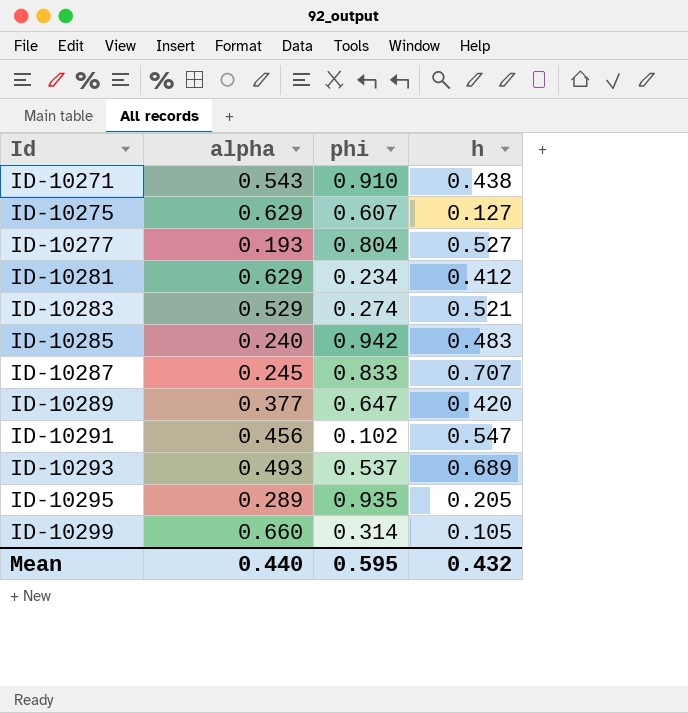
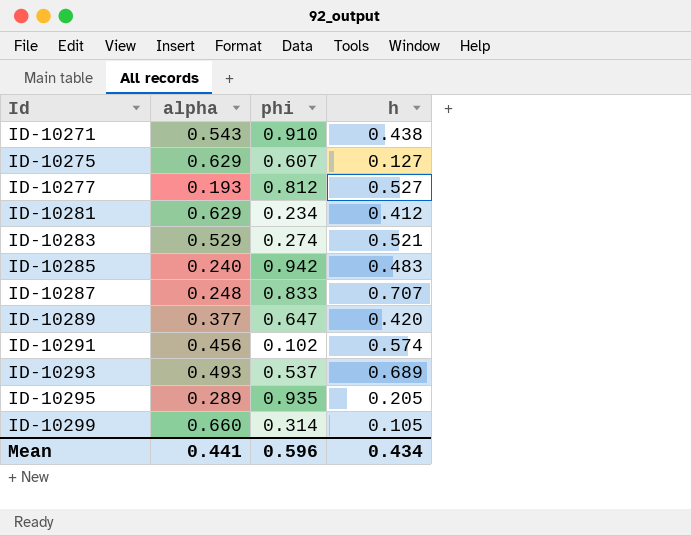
ID-10277 | phi: 0.804 -> 0.812
ID-10287 | alpha: 0.245 -> 0.248
ID-10291 | h: 0.547 -> 0.574
Mean | alpha: 0.440 -> 0.441
Mean | phi: 0.595 -> 0.596
Mean | h: 0.432 -> 0.434

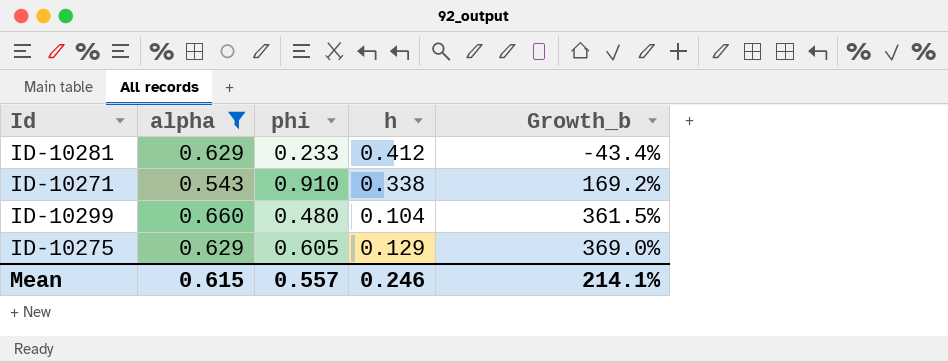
filter: none -> alpha >= 0.543
row order: Id ascending -> Growth_b ascending
column Growth_b | formula: none -> ([phi] - [h]) / [h]
ID-10281 | phi: 0.234 -> 0.233
ID-10271 | h: 0.438 -> 0.338
ID-10299 | phi: 0.314 -> 0.480
ID-10299 | h: 0.105 -> 0.104
ID-10275 | phi: 0.607 -> 0.605
ID-10275 | h: 0.127 -> 0.129
Mean | alpha: 0.441 -> 0.615
Mean | phi: 0.596 -> 0.557
Mean | h: 0.434 -> 0.246

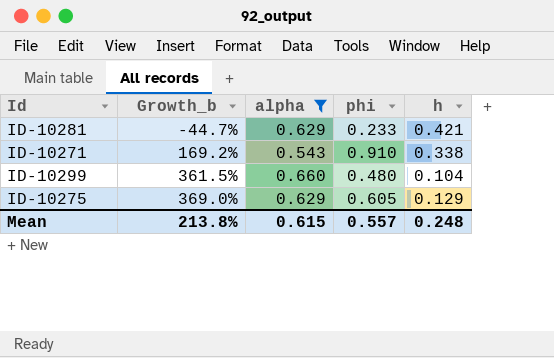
column Growth_b | position: 5 -> 2
ID-10281 | Growth_b: -43.4% -> -44.7%
ID-10281 | h: 0.412 -> 0.421
Mean | Growth_b: 214.1% -> 213.8%
Mean | h: 0.246 -> 0.248

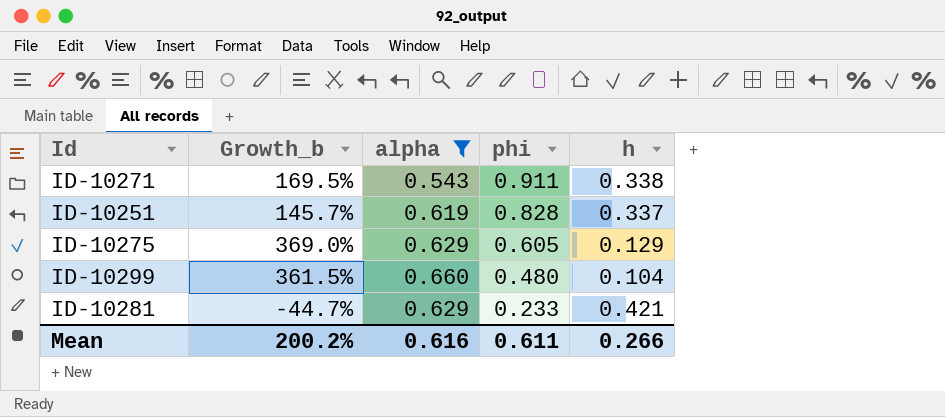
row order: Growth_b ascending -> phi descending
ID-10271 | Growth_b: 169.2% -> 169.5%
ID-10271 | phi: 0.910 -> 0.911
row ID-10251: none -> 145.7% | 0.619 | 0.828 | 0.337
Mean | Growth_b: 213.8% -> 200.2%
Mean | alpha: 0.615 -> 0.616
Mean | phi: 0.557 -> 0.611
Mean | h: 0.248 -> 0.266

